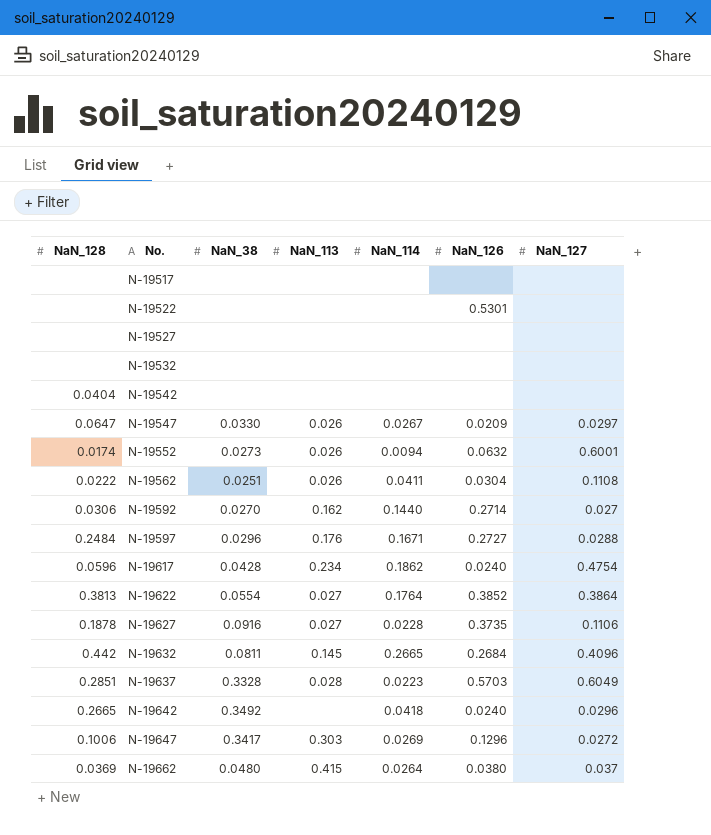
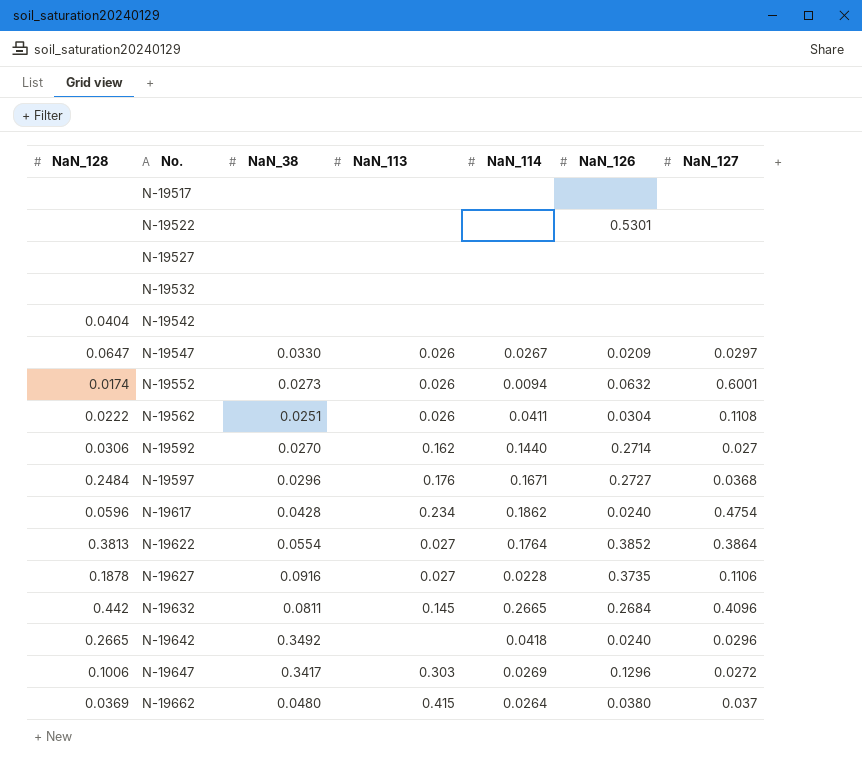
row N-19637: 0.2851 | 0.3328 | 0.028 | 0.0223 | 0.5703 | 0.6049 -> none
N-19597 | NaN_127: 0.0288 -> 0.0368

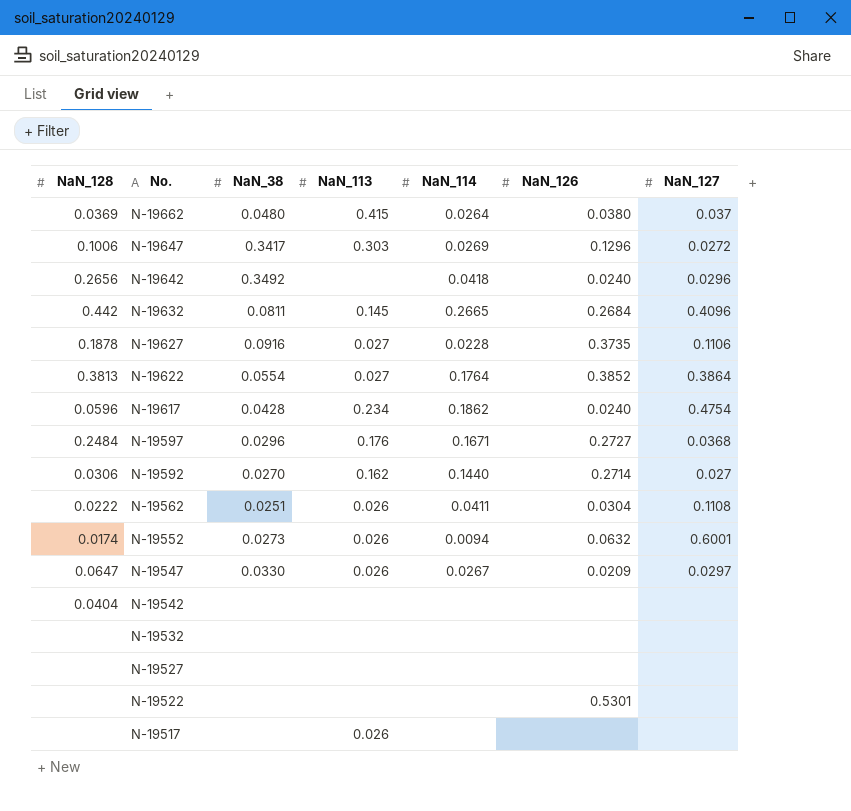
row order: No. ascending -> No. descending
N-19642 | NaN_128: 0.2665 -> 0.2656
N-19517 | NaN_113: none -> 0.026

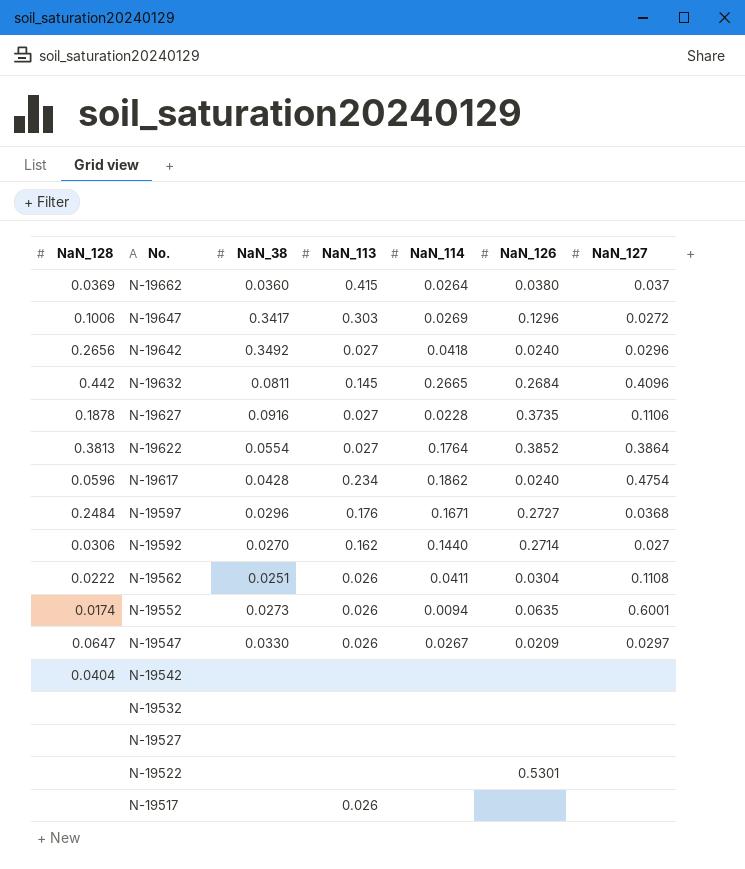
N-19662 | NaN_38: 0.0480 -> 0.0360
N-19642 | NaN_113: none -> 0.027
N-19552 | NaN_126: 0.0632 -> 0.0635

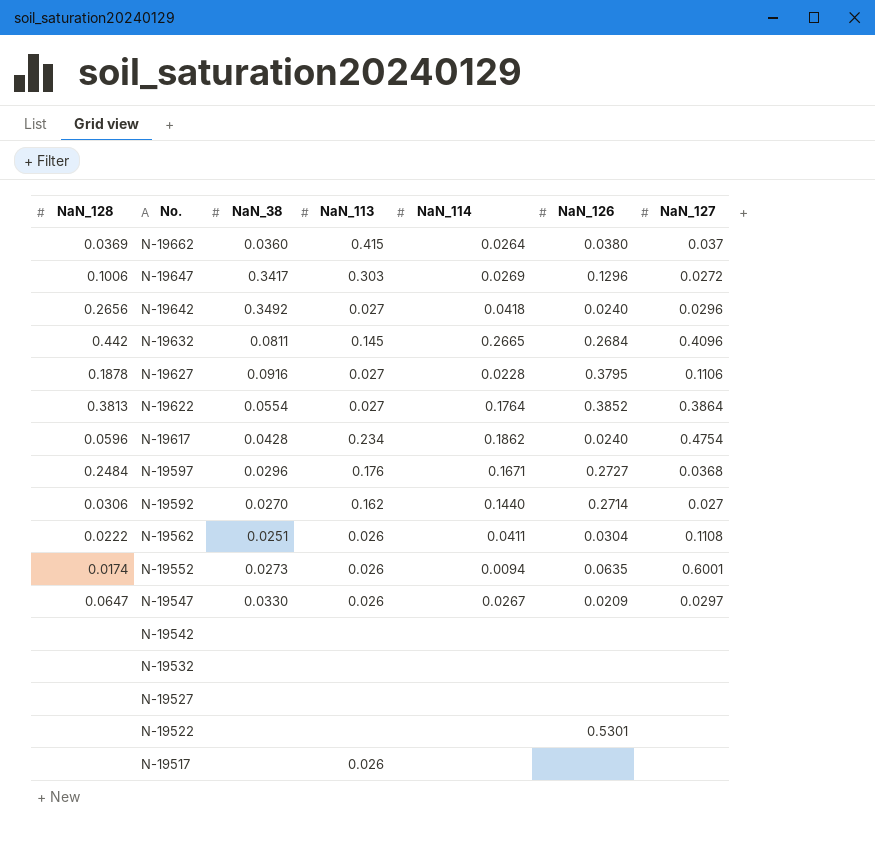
N-19627 | NaN_126: 0.3735 -> 0.3795
N-19542 | NaN_128: 0.0404 -> none

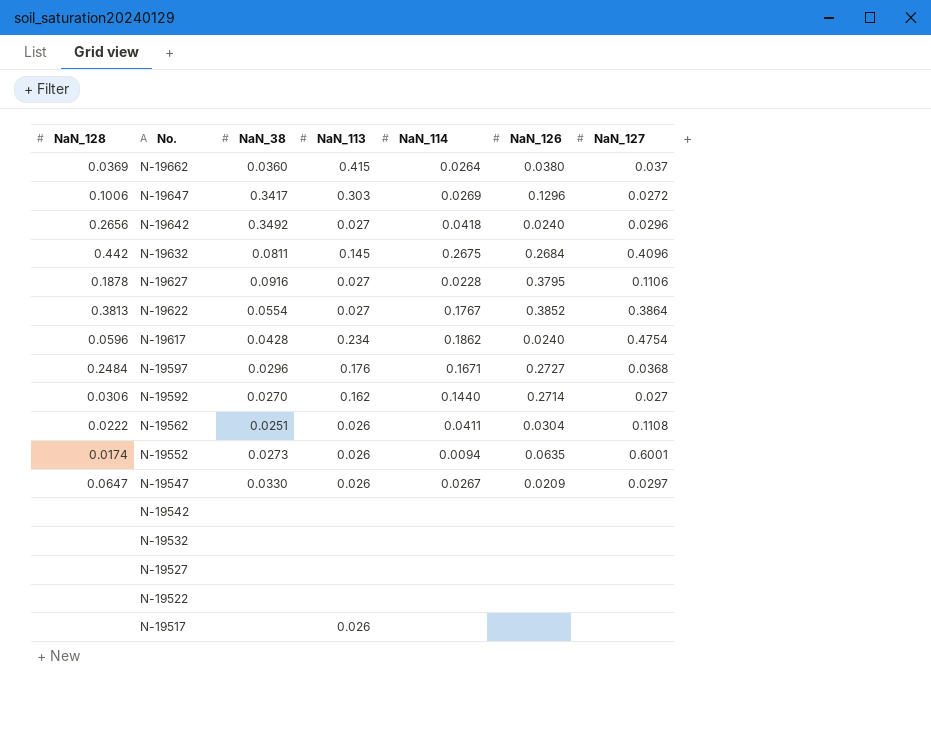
N-19632 | NaN_114: 0.2665 -> 0.2675
N-19622 | NaN_114: 0.1764 -> 0.1767
N-19522 | NaN_126: 0.5301 -> none

